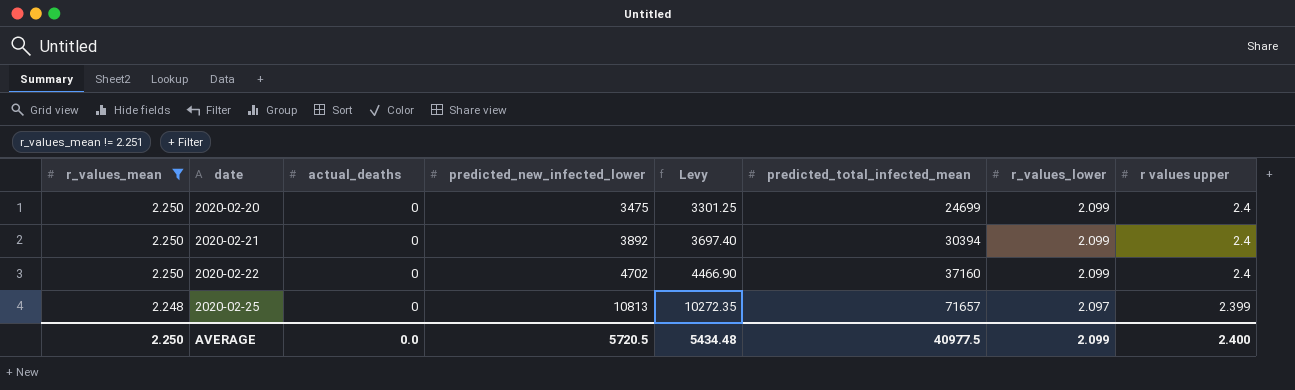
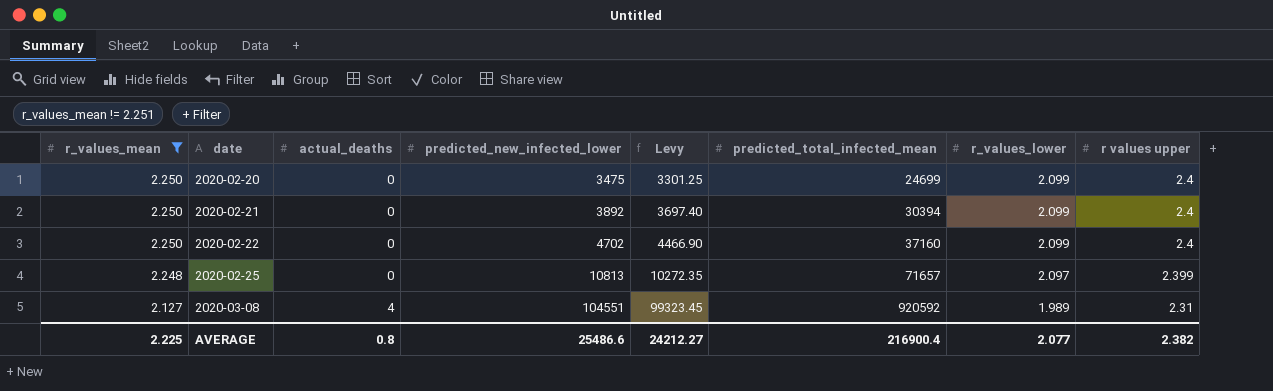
row 2020-03-08: none -> 2.127 | 4 | 104551 | 99323.45 | 920592 | 1.989 | 2.31
AVERAGE | r_values_mean: 2.250 -> 2.225
AVERAGE | actual_deaths: 0.0 -> 0.8
AVERAGE | predicted_new_infected_lower: 5720.5 -> 25486.6
AVERAGE | Levy: 5434.48 -> 24212.27
AVERAGE | predicted_total_infected_mean: 40977.5 -> 216900.4
AVERAGE | r_values_lower: 2.099 -> 2.077
AVERAGE | r values upper: 2.400 -> 2.382

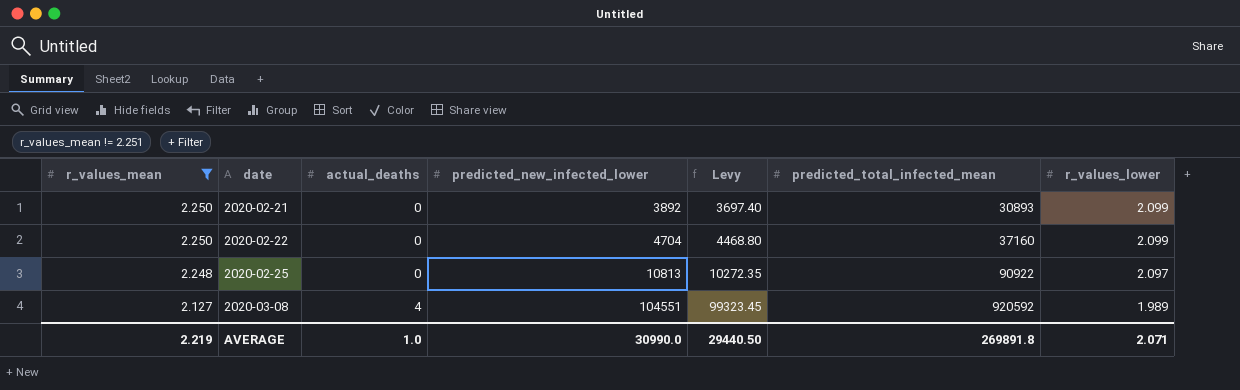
column r values upper | position: 8 -> none
row 2020-02-20: 2.250 | 0 | 3475 | 3301.25 | 24699 | 2.099 | 2.4 -> none
2020-02-21 | predicted_total_infected_mean: 30394 -> 30893
2020-02-22 | predicted_new_infected_lower: 4702 -> 4704
2020-02-22 | Levy: 4466.90 -> 4468.80
2020-02-25 | predicted_total_infected_mean: 71657 -> 90922
AVERAGE | r_values_mean: 2.225 -> 2.219
AVERAGE | actual_deaths: 0.8 -> 1.0
AVERAGE | predicted_new_infected_lower: 25486.6 -> 30990.0
AVERAGE | Levy: 24212.27 -> 29440.50
AVERAGE | predicted_total_infected_mean: 216900.4 -> 269891.8
AVERAGE | r_values_lower: 2.077 -> 2.071

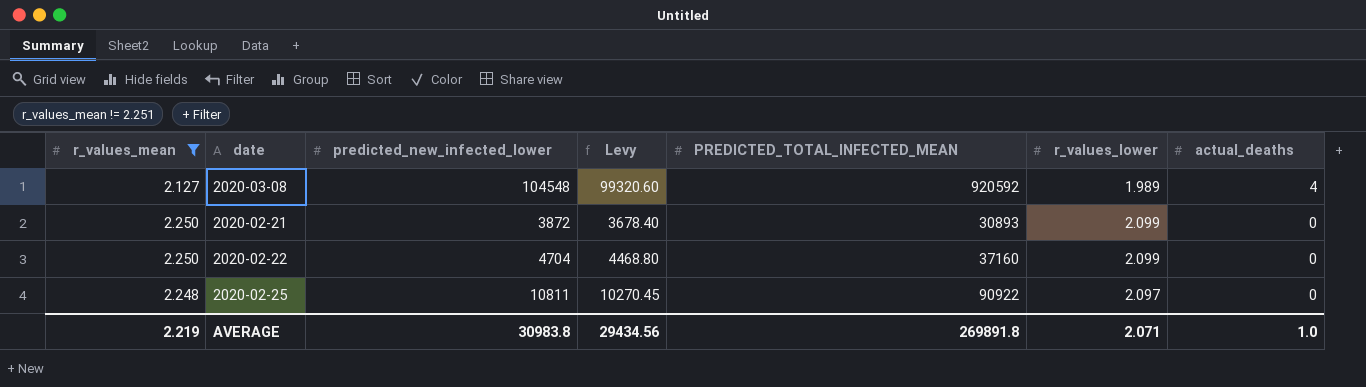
row order: r_values_mean descending -> actual_deaths descending
column name: predicted_total_infected_mean -> PREDICTED_TOTAL_INFECTED_MEAN
column actual_deaths | position: 3 -> 7
2020-03-08 | predicted_new_infected_lower: 104551 -> 104548
2020-03-08 | Levy: 99323.45 -> 99320.60
2020-02-21 | predicted_new_infected_lower: 3892 -> 3872
2020-02-21 | Levy: 3697.40 -> 3678.40
2020-02-25 | predicted_new_infected_lower: 10813 -> 10811
2020-02-25 | Levy: 10272.35 -> 10270.45
AVERAGE | predicted_new_infected_lower: 30990.0 -> 30983.8
AVERAGE | Levy: 29440.50 -> 29434.56

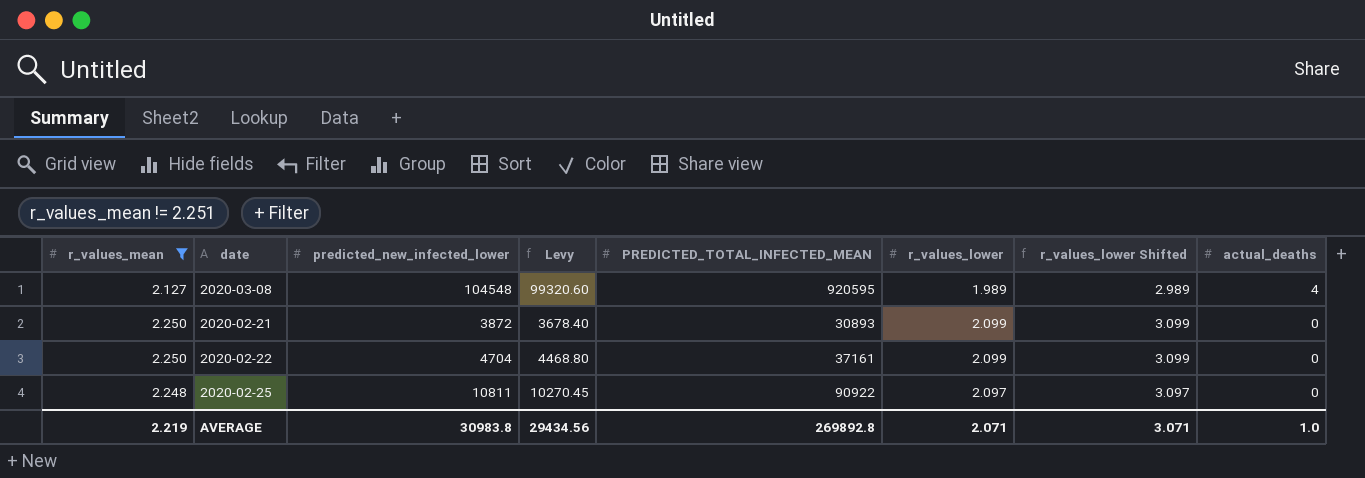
column r_values_lower Shifted | formula: none -> [r_values_lower] + 1
2020-03-08 | PREDICTED_TOTAL_INFECTED_MEAN: 920592 -> 920595
2020-02-22 | PREDICTED_TOTAL_INFECTED_MEAN: 37160 -> 37161
AVERAGE | PREDICTED_TOTAL_INFECTED_MEAN: 269891.8 -> 269892.8

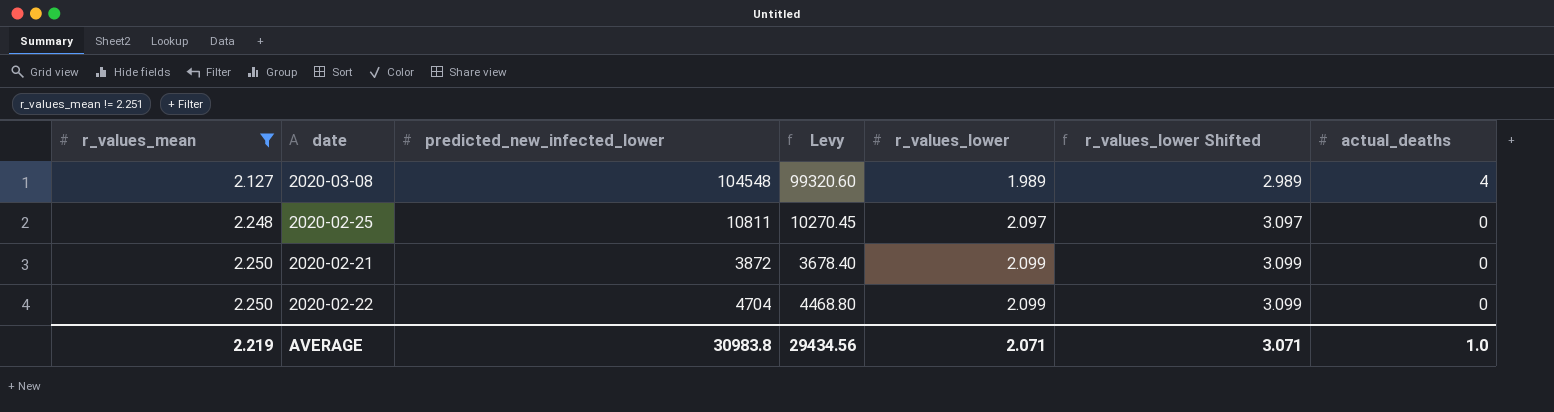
row order: actual_deaths descending -> r_values_mean ascending
column PREDICTED_TOTAL_INFECTED_MEAN | position: 5 -> none

